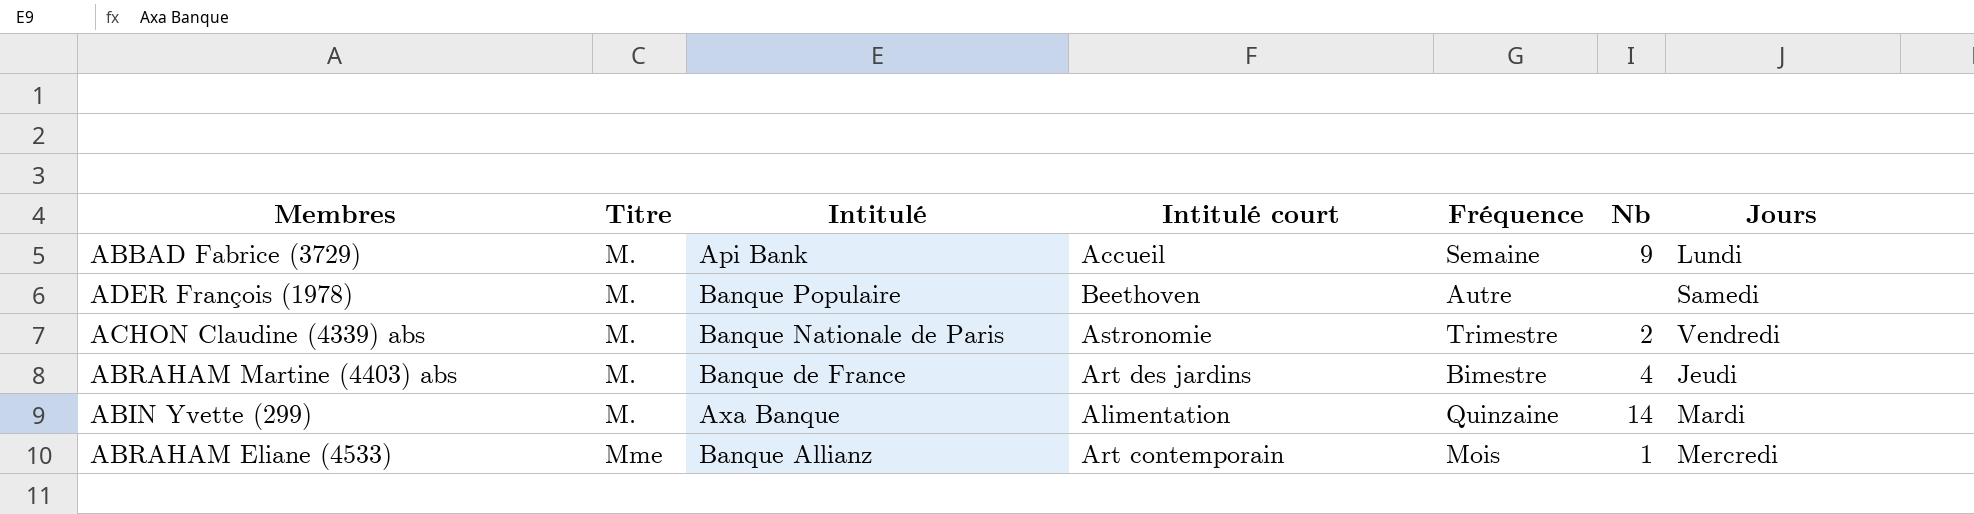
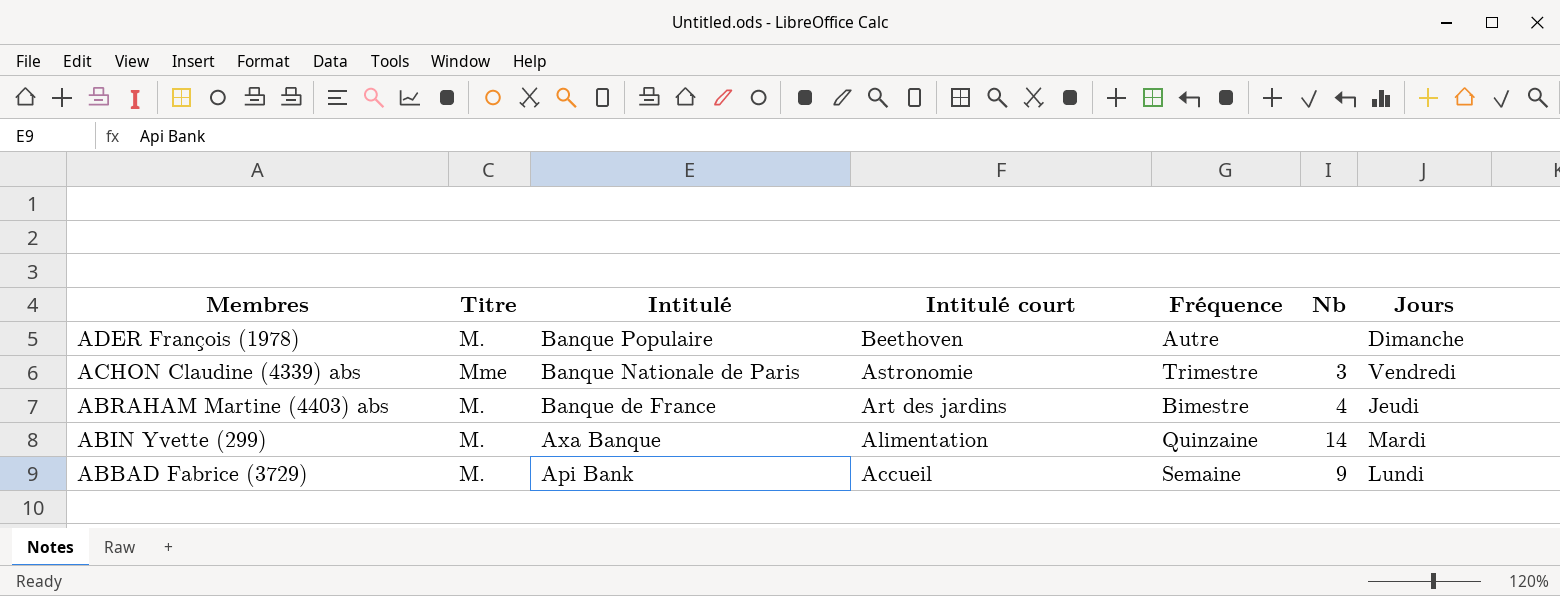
row order: Titre ascending -> Membres descending
row ABRAHAM Eliane (4533): Mme | Banque Allianz | Art contemporain | Mois | 1 | Mercredi -> none
ADER François (1978) | Jours: Samedi -> Dimanche
ACHON Claudine (4339) abs | Titre: M. -> Mme
ACHON Claudine (4339) abs | Nb: 2 -> 3

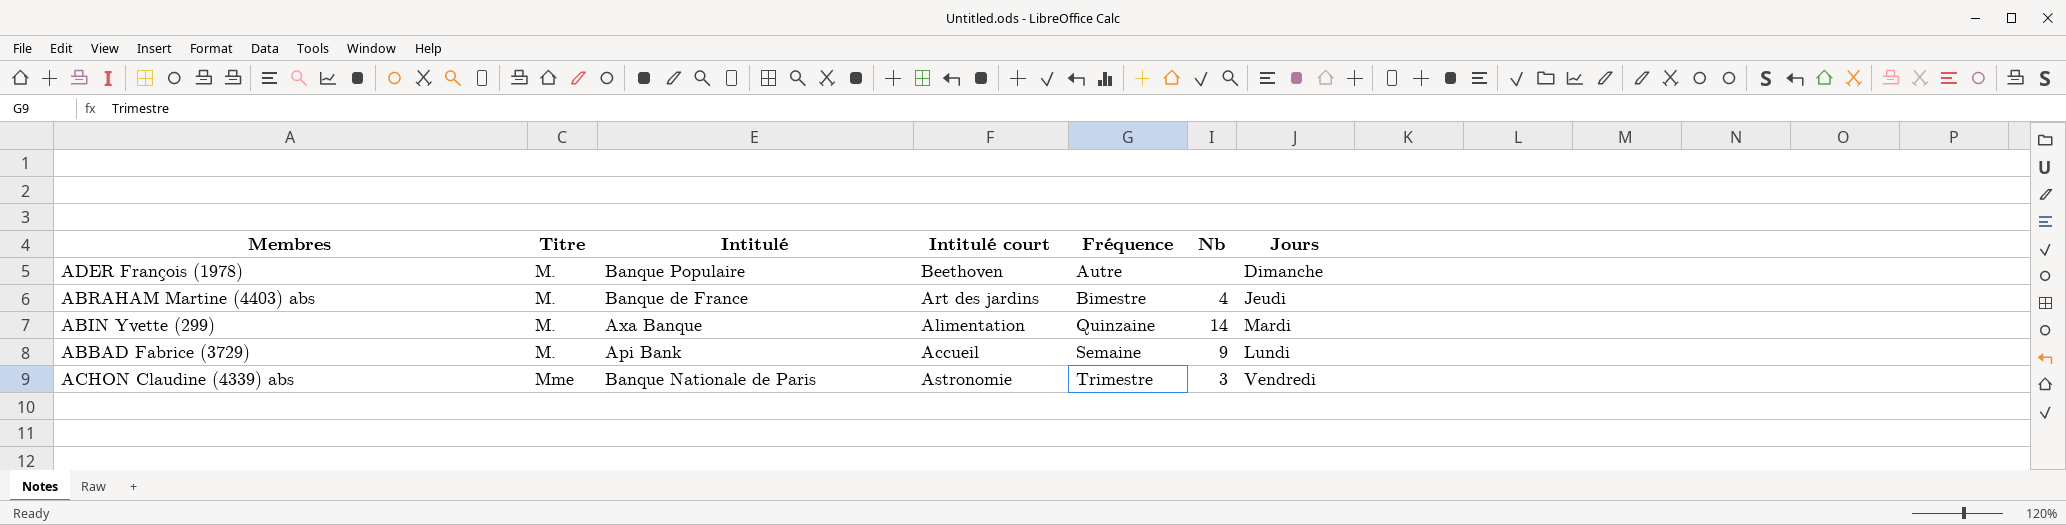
row order: Membres descending -> Titre ascending

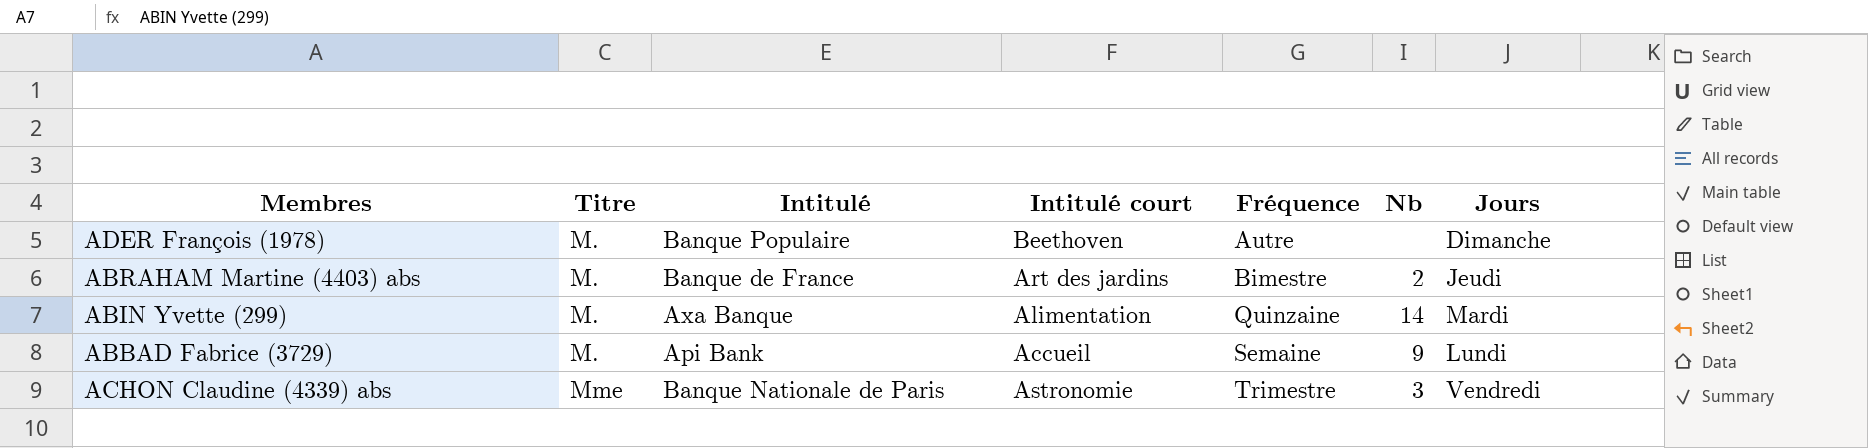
ABRAHAM Martine (4403) abs | Nb: 4 -> 2

